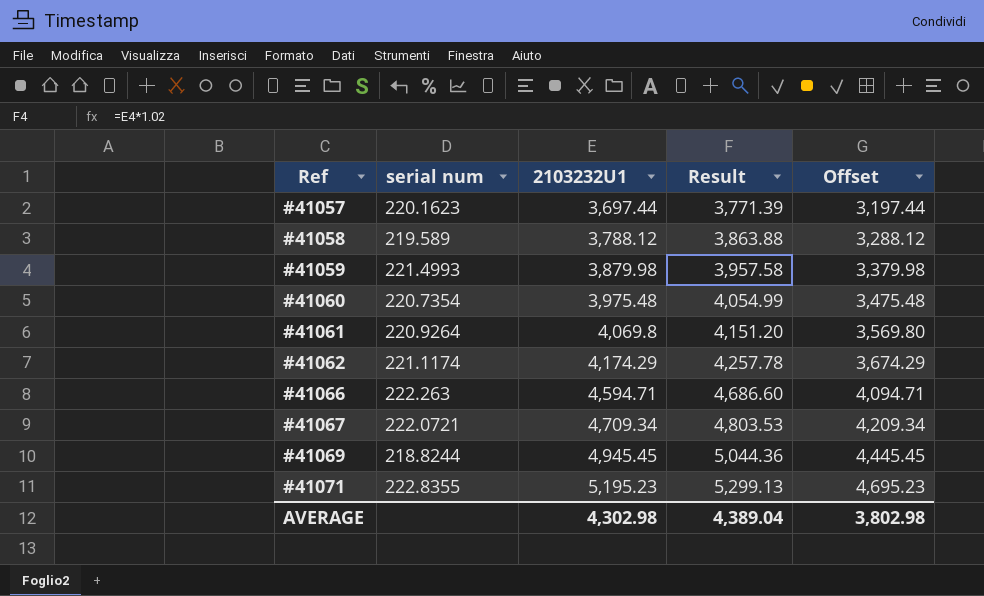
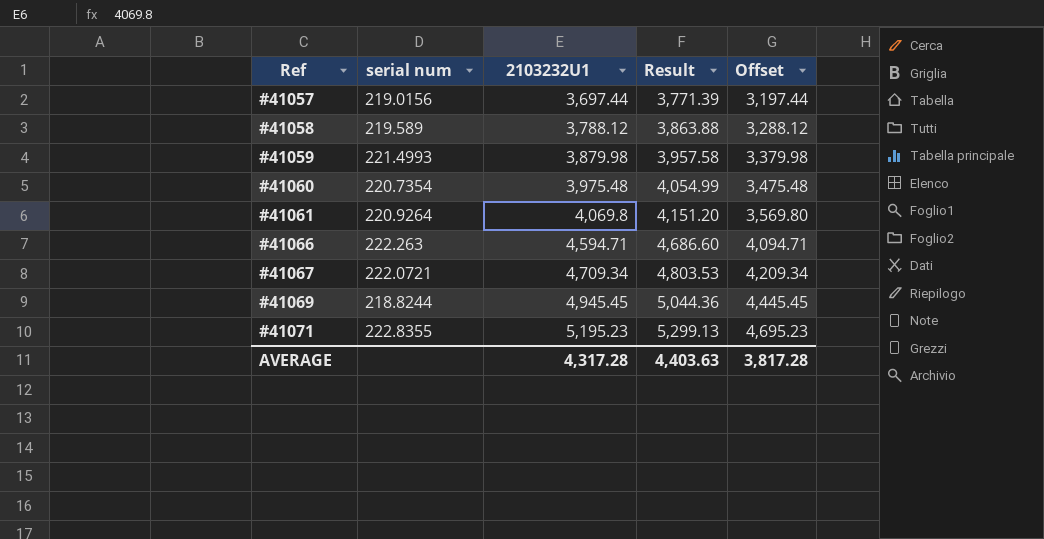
row #41062: 221.1174 | 4,174.29 | 4,257.78 | 3,674.29 -> none
#41057 | serial num: 220.1623 -> 219.0156
AVERAGE | 2103232U1: 4,302.98 -> 4,317.28
AVERAGE | Result: 4,389.04 -> 4,403.63
AVERAGE | Offset: 3,802.98 -> 3,817.28

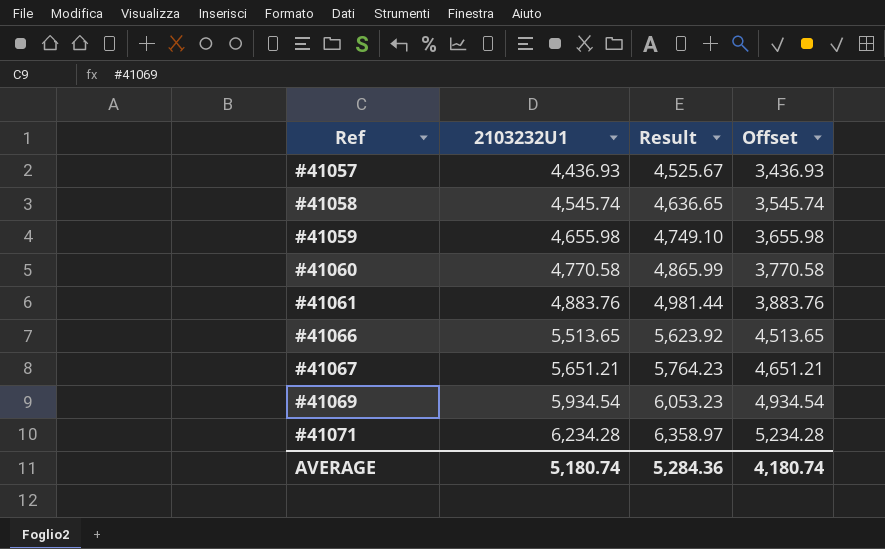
column serial num | position: 2 -> none
column Offset | formula: [2103232U1] - 500 -> [2103232U1] - 1000
#41057 | 2103232U1: 3,697.44 -> 4,436.93
#41057 | Result: 3,771.39 -> 4,525.67
#41058 | 2103232U1: 3,788.12 -> 4,545.74
#41058 | Result: 3,863.88 -> 4,636.65
#41059 | 2103232U1: 3,879.98 -> 4,655.98
#41059 | Result: 3,957.58 -> 4,749.10
#41060 | 2103232U1: 3,975.48 -> 4,770.58
#41060 | Result: 4,054.99 -> 4,865.99
#41061 | 2103232U1: 4,069.8 -> 4,883.76
#41061 | Result: 4,151.20 -> 4,981.44
#41066 | 2103232U1: 4,594.71 -> 5,513.65
#41066 | Result: 4,686.60 -> 5,623.92
#41067 | 2103232U1: 4,709.34 -> 5,651.21
#41067 | Result: 4,803.53 -> 5,764.23
#41069 | 2103232U1: 4,945.45 -> 5,934.54
#41069 | Result: 5,044.36 -> 6,053.23
#41071 | 2103232U1: 5,195.23 -> 6,234.28
#41071 | Result: 5,299.13 -> 6,358.97
AVERAGE | 2103232U1: 4,317.28 -> 5,180.74
AVERAGE | Result: 4,403.63 -> 5,284.36
AVERAGE | Offset: 3,817.28 -> 4,180.74

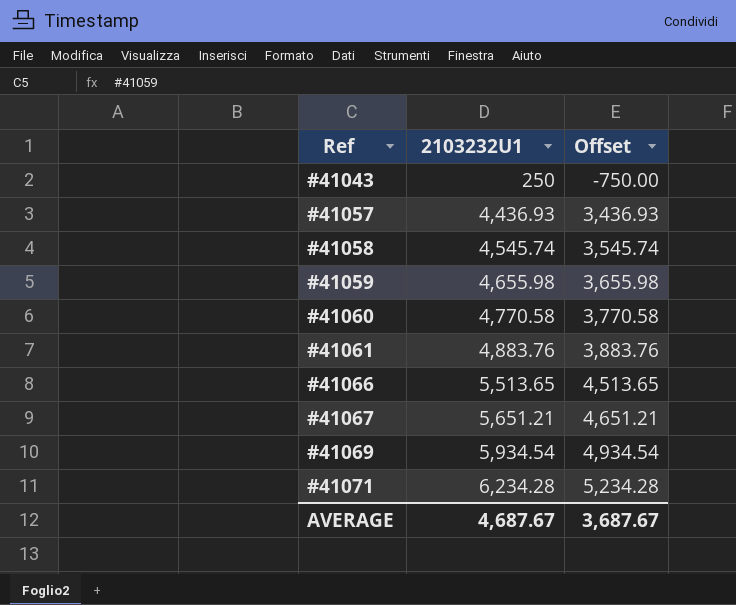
column Result | formula: [2103232U1] * 1.02 -> none
row #41043: none -> 250 | -750.00
AVERAGE | 2103232U1: 5,180.74 -> 4,687.67
AVERAGE | Offset: 4,180.74 -> 3,687.67

